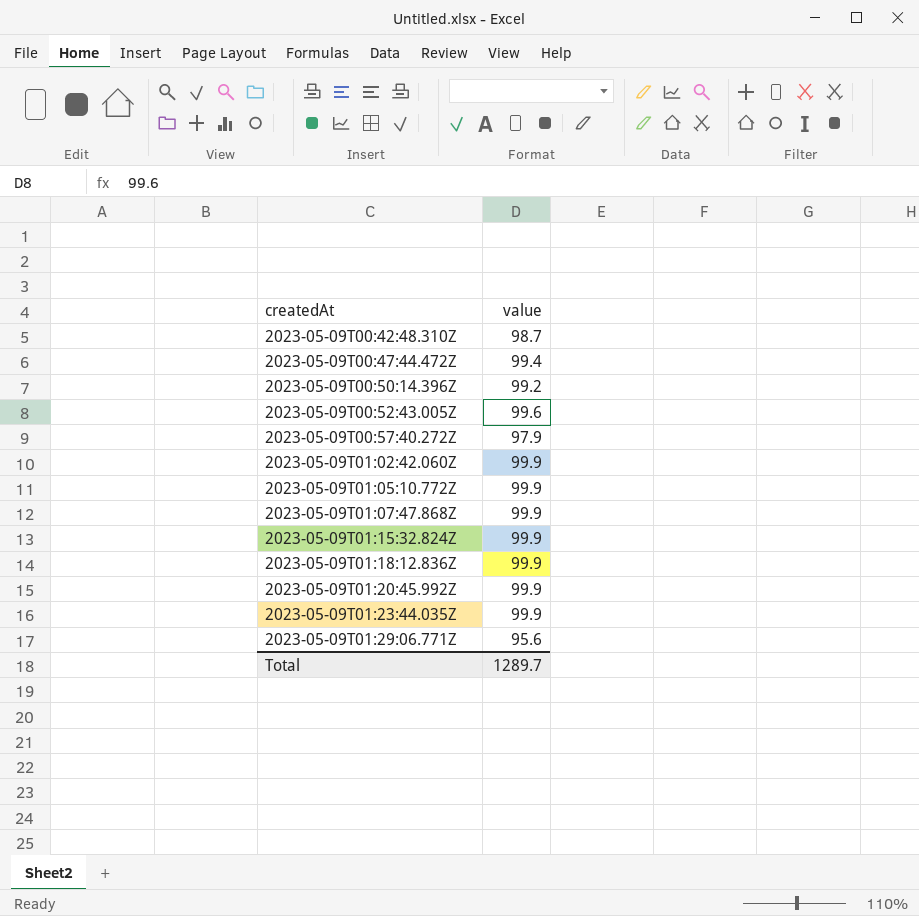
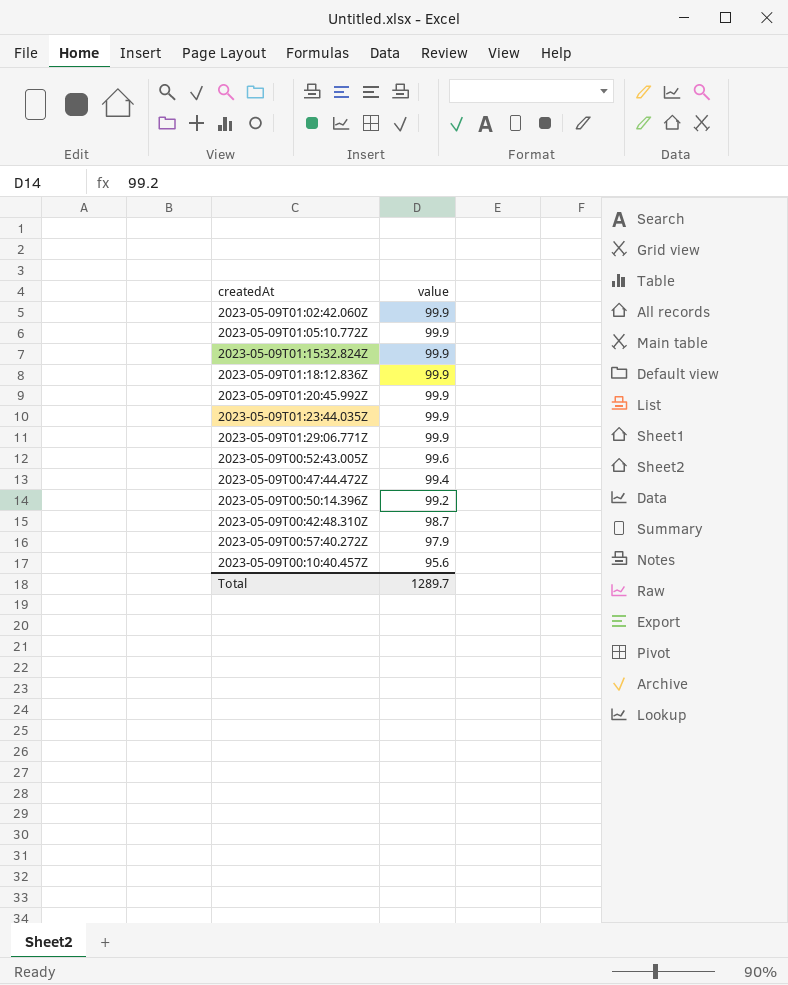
row order: createdAt ascending -> value descending
row 2023-05-09T01:07:47.868Z: 99.9 -> none
2023-05-09T01:29:06.771Z | value: 95.6 -> 99.9
row 2023-05-09T00:10:40.457Z: none -> 95.6

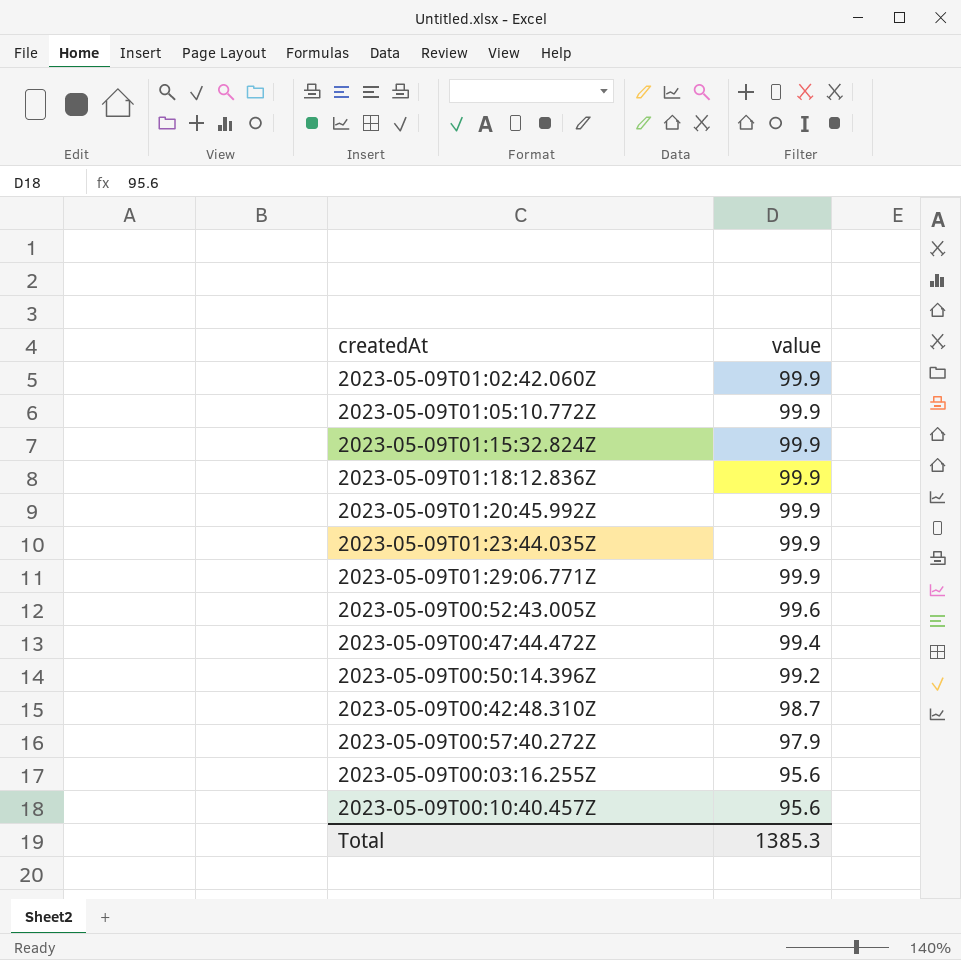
row 2023-05-09T00:03:16.255Z: none -> 95.6
Total | value: 1289.7 -> 1385.3

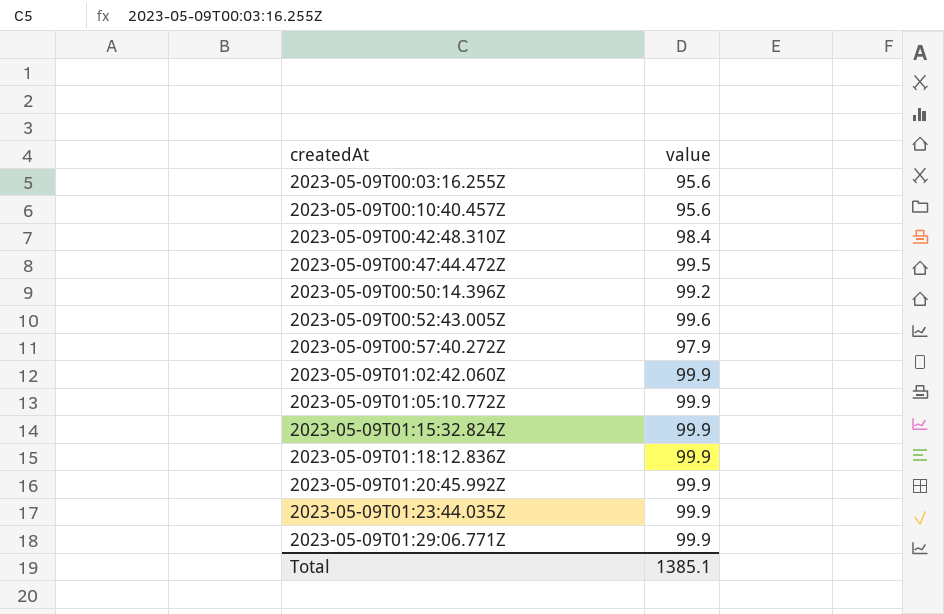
row order: value descending -> createdAt ascending
2023-05-09T00:42:48.310Z | value: 98.7 -> 98.4
2023-05-09T00:47:44.472Z | value: 99.4 -> 99.5
Total | value: 1385.3 -> 1385.1

